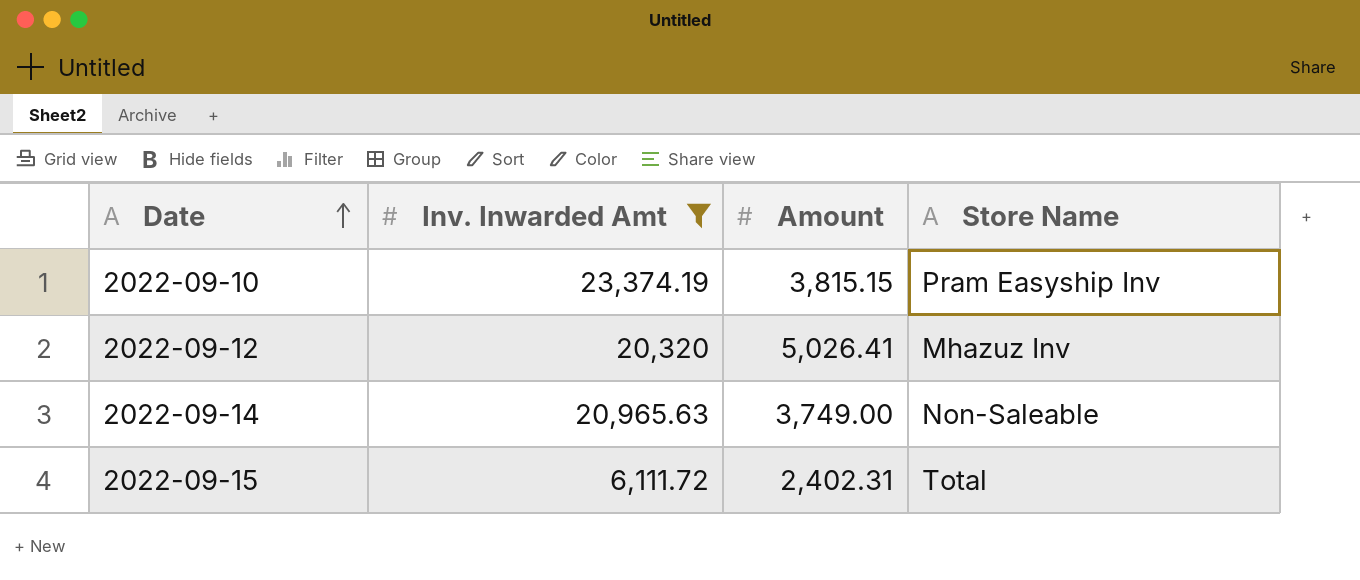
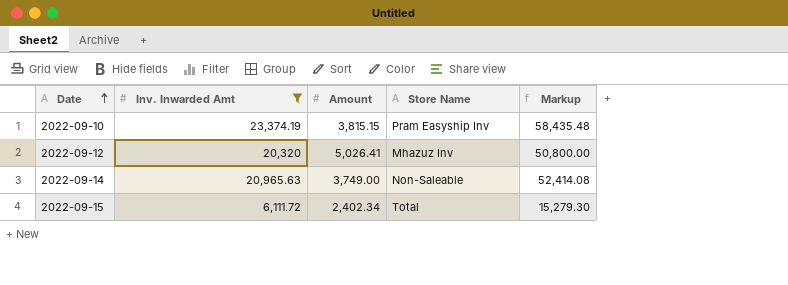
column Markup | formula: none -> [Inv. Inwarded Amt] * 2.5
2022-09-15 | Amount: 2,402.31 -> 2,402.34

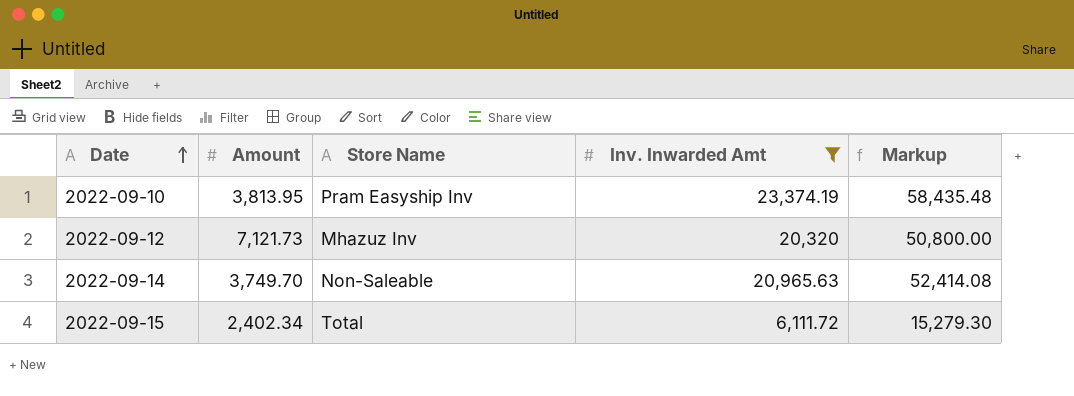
column Inv. Inwarded Amt | position: 2 -> 4
2022-09-10 | Amount: 3,815.15 -> 3,813.95
2022-09-12 | Amount: 5,026.41 -> 7,121.73
2022-09-14 | Amount: 3,749.00 -> 3,749.70

